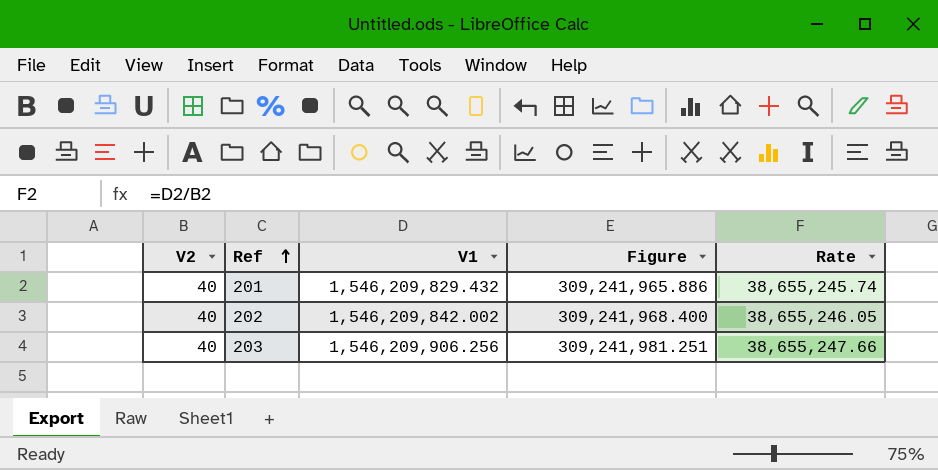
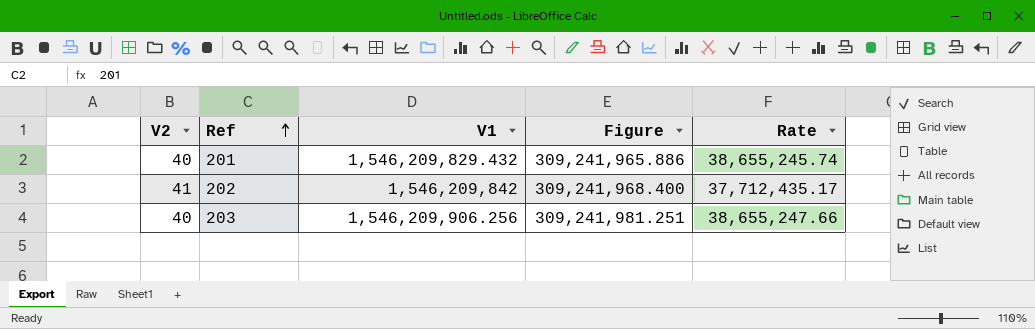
202 | V2: 40 -> 41
202 | V1: 1,546,209,842.002 -> 1,546,209,842
202 | Rate: 38,655,246.05 -> 37,712,435.17

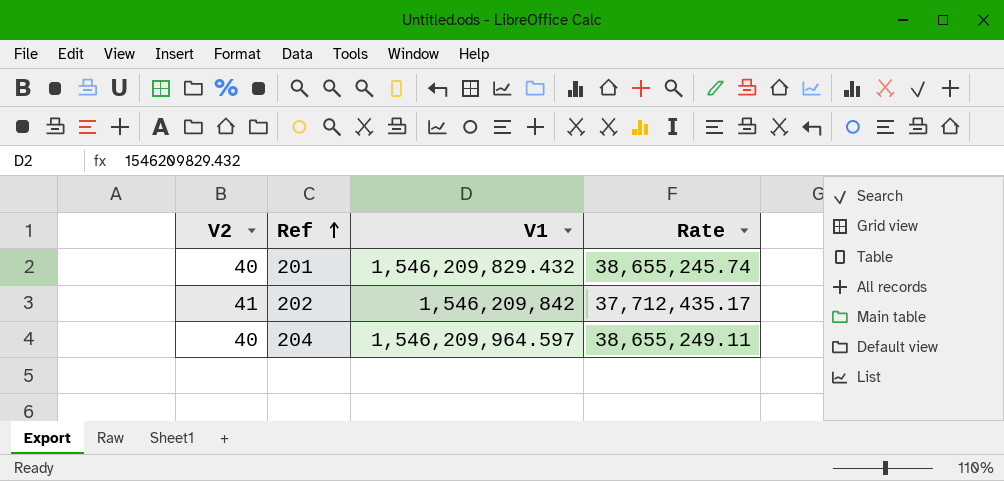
column Figure | formula: [V1] * 0.2 -> none
row 203: 40 | 1,546,209,906.256 | 309,241,981.251 | 38,655,247.66 -> none
row 204: none -> 40 | 1,546,209,964.597 | 38,655,249.11

